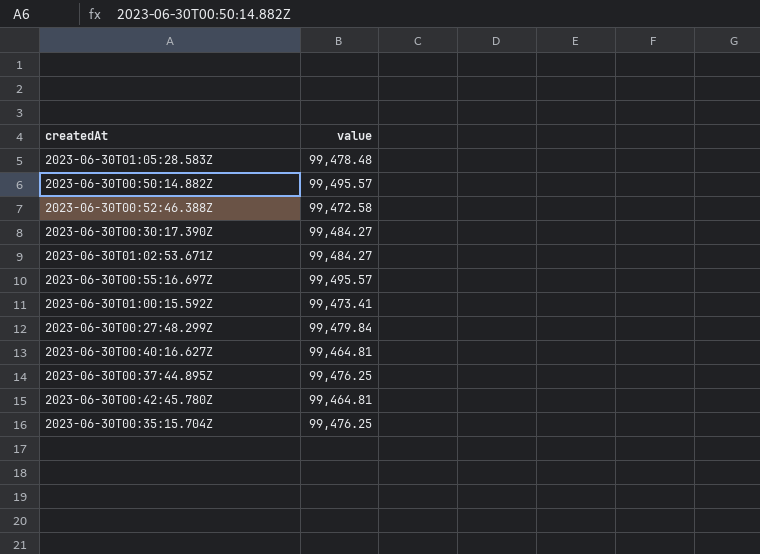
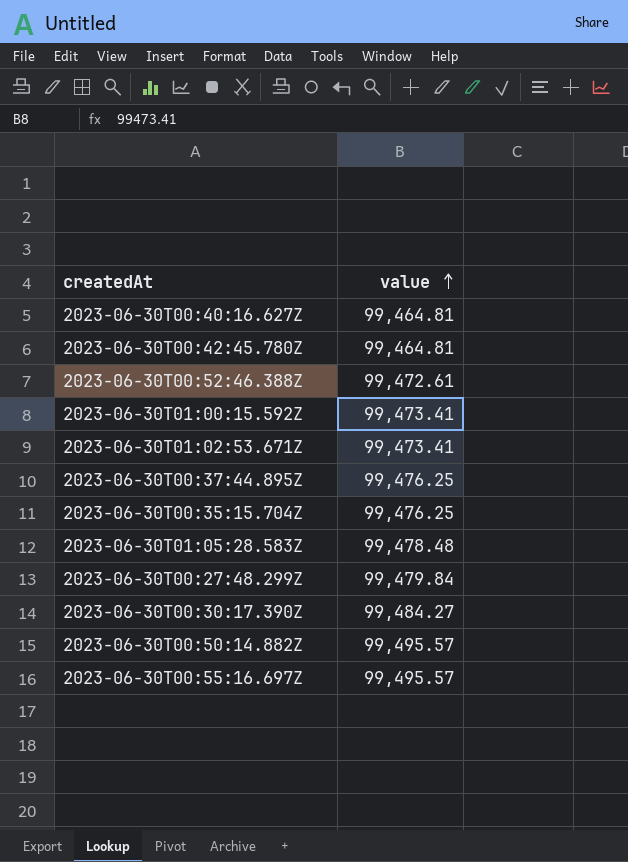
row order: none -> value ascending
2023-06-30T00:52:46.388Z | value: 99,472.58 -> 99,472.61
2023-06-30T01:02:53.671Z | value: 99,484.27 -> 99,473.41

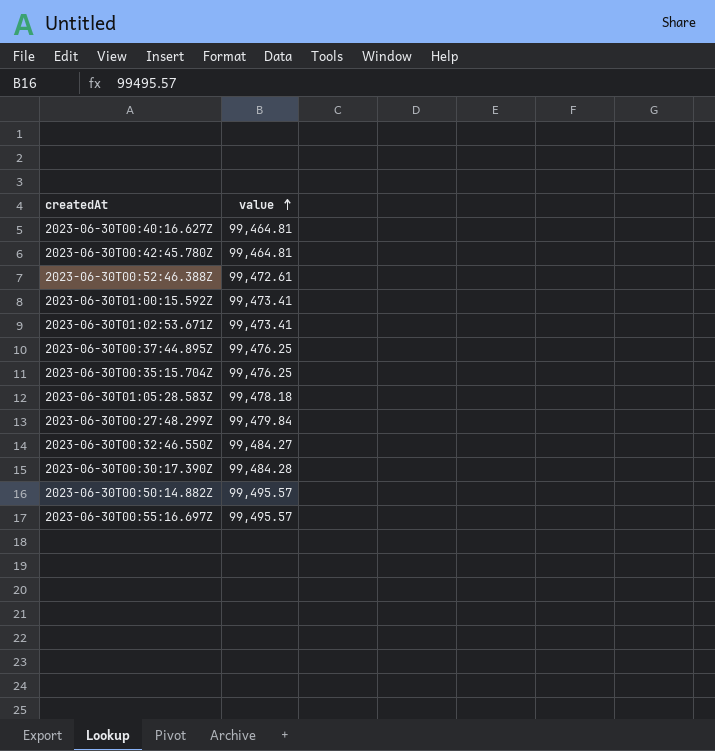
2023-06-30T01:05:28.583Z | value: 99,478.48 -> 99,478.18
row 2023-06-30T00:32:46.550Z: none -> 99,484.27
2023-06-30T00:30:17.390Z | value: 99,484.27 -> 99,484.28

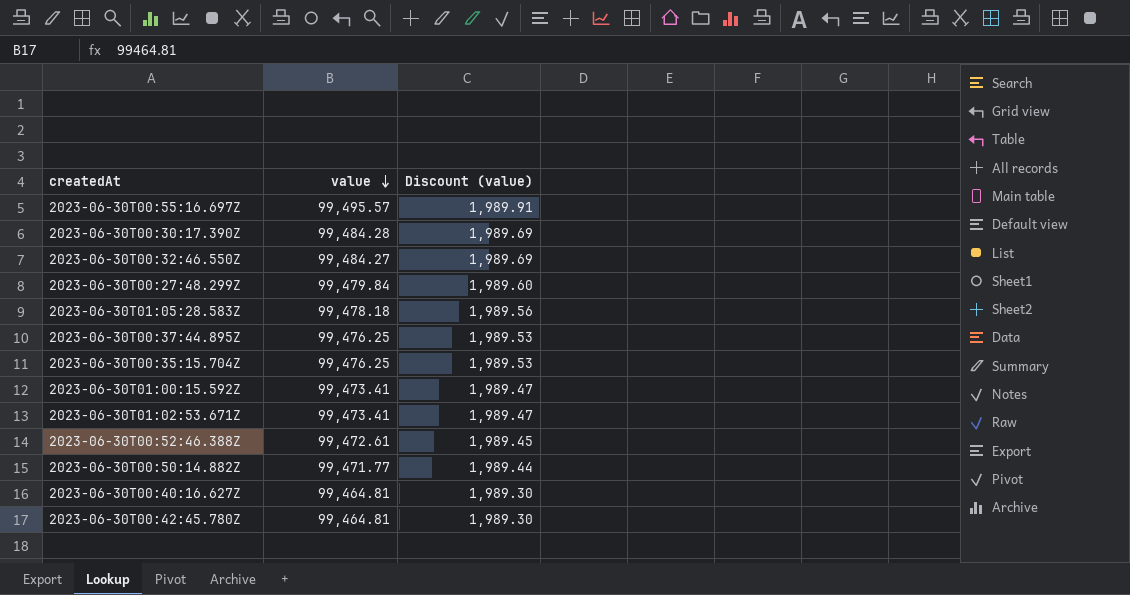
row order: value ascending -> value descending
column Discount (value) | formula: none -> [value] * 0.02
2023-06-30T00:50:14.882Z | value: 99,495.57 -> 99,471.77

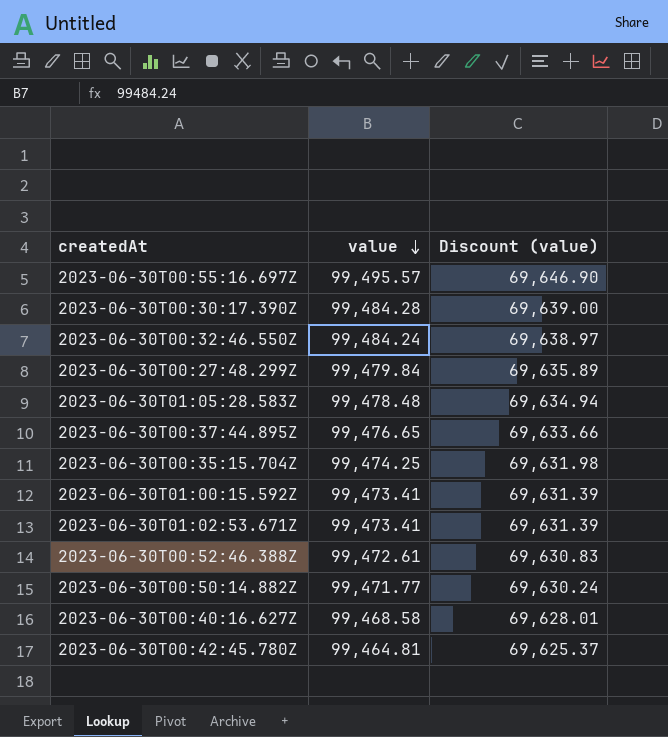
column Discount (value) | formula: [value] * 0.02 -> [value] * 0.7
2023-06-30T00:32:46.550Z | value: 99,484.27 -> 99,484.24
2023-06-30T01:05:28.583Z | value: 99,478.18 -> 99,478.48
2023-06-30T00:37:44.895Z | value: 99,476.25 -> 99,476.65
2023-06-30T00:35:15.704Z | value: 99,476.25 -> 99,474.25
2023-06-30T00:40:16.627Z | value: 99,464.81 -> 99,468.58

